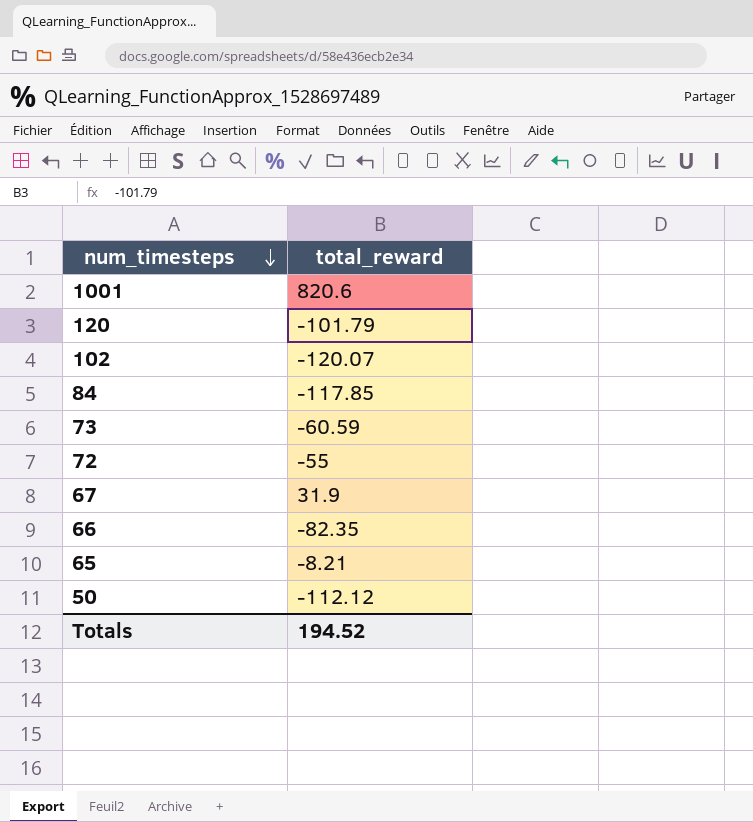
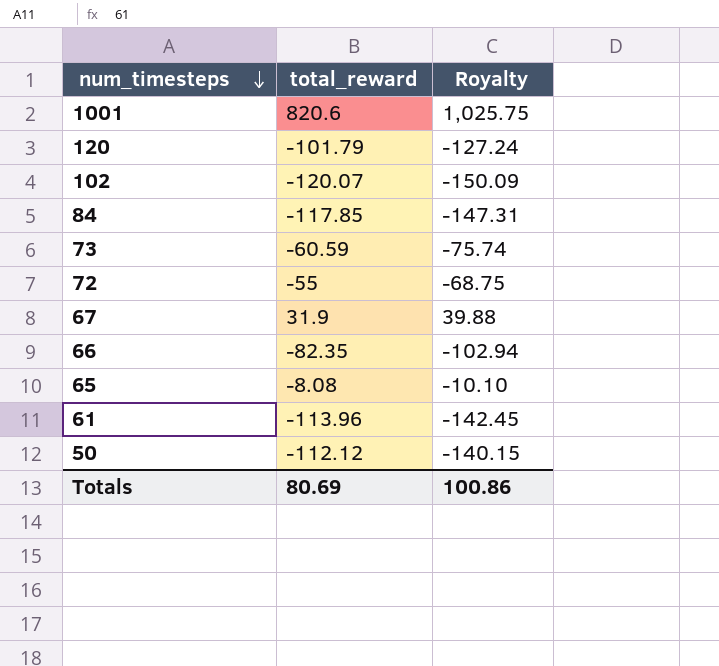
column Royalty | formula: none -> [total_reward] * 1.25
65 | total_reward: -8.21 -> -8.08
row 61: none -> -113.96 | -142.45
Totals | total_reward: 194.52 -> 80.69

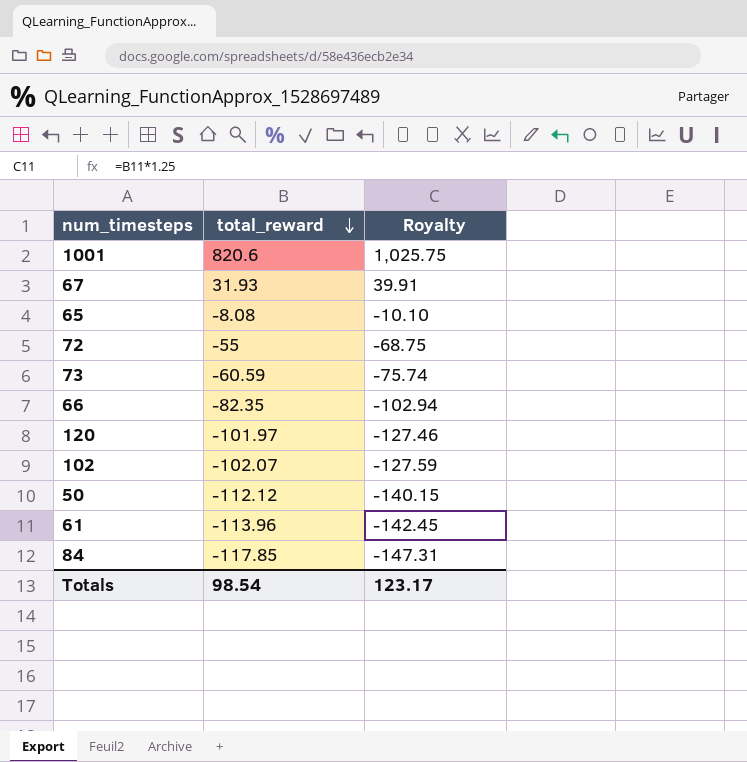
row order: num_timesteps descending -> total_reward descending
67 | total_reward: 31.9 -> 31.93
67 | Royalty: 39.88 -> 39.91
120 | total_reward: -101.79 -> -101.97
120 | Royalty: -127.24 -> -127.46
102 | total_reward: -120.07 -> -102.07
102 | Royalty: -150.09 -> -127.59
Totals | total_reward: 80.69 -> 98.54
Totals | Royalty: 100.86 -> 123.17

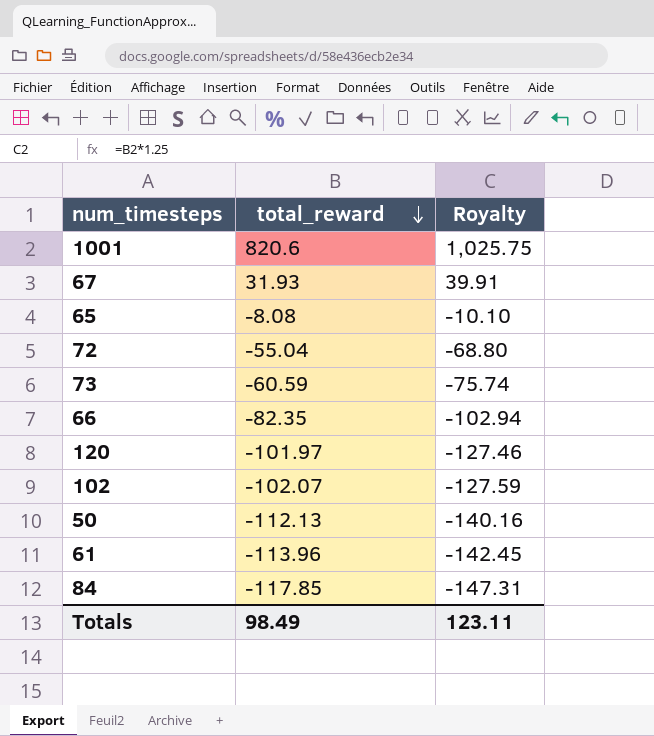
72 | total_reward: -55 -> -55.04
72 | Royalty: -68.75 -> -68.80
50 | total_reward: -112.12 -> -112.13
50 | Royalty: -140.15 -> -140.16
Totals | total_reward: 98.54 -> 98.49
Totals | Royalty: 123.17 -> 123.11

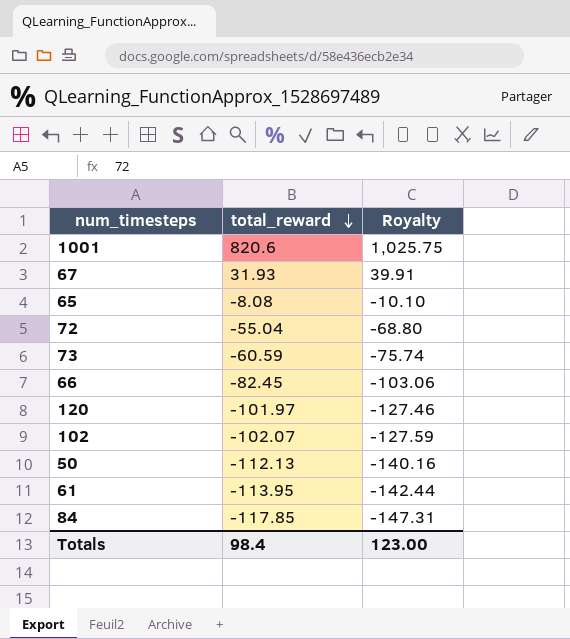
66 | total_reward: -82.35 -> -82.45
66 | Royalty: -102.94 -> -103.06
61 | total_reward: -113.96 -> -113.95
61 | Royalty: -142.45 -> -142.44
Totals | total_reward: 98.49 -> 98.4
Totals | Royalty: 123.11 -> 123.00

